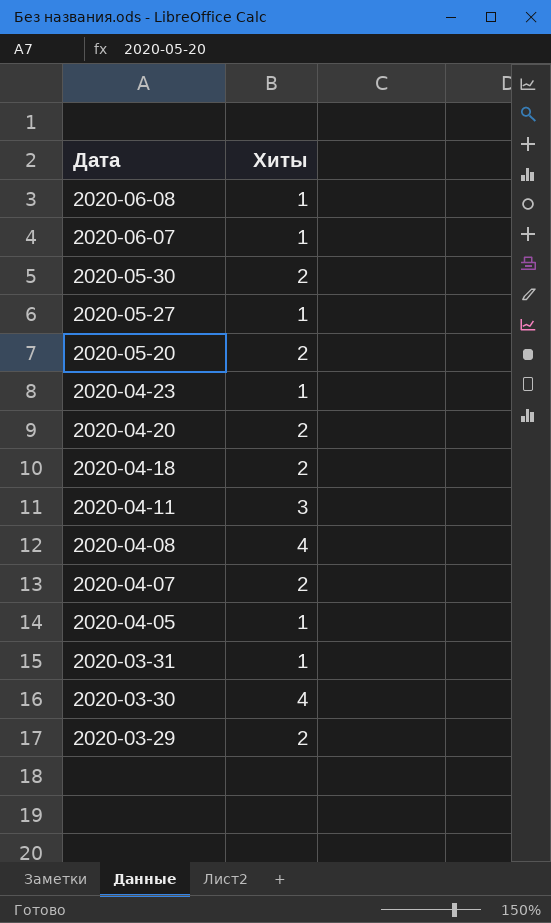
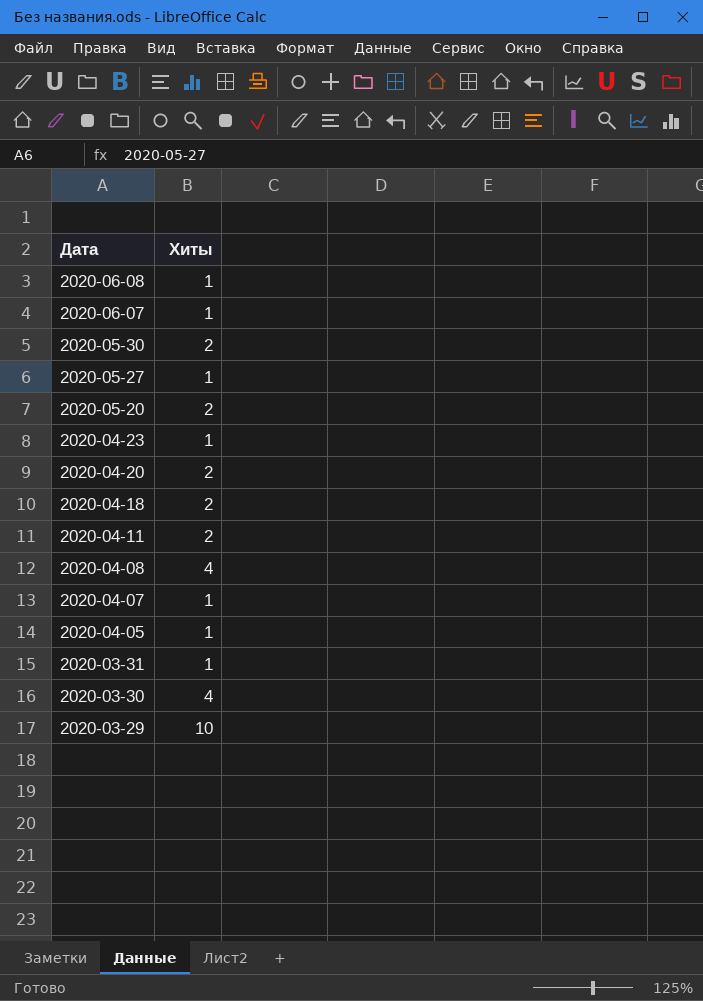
2020-04-11 | Хиты: 3 -> 2
2020-04-07 | Хиты: 2 -> 1
2020-03-29 | Хиты: 2 -> 10

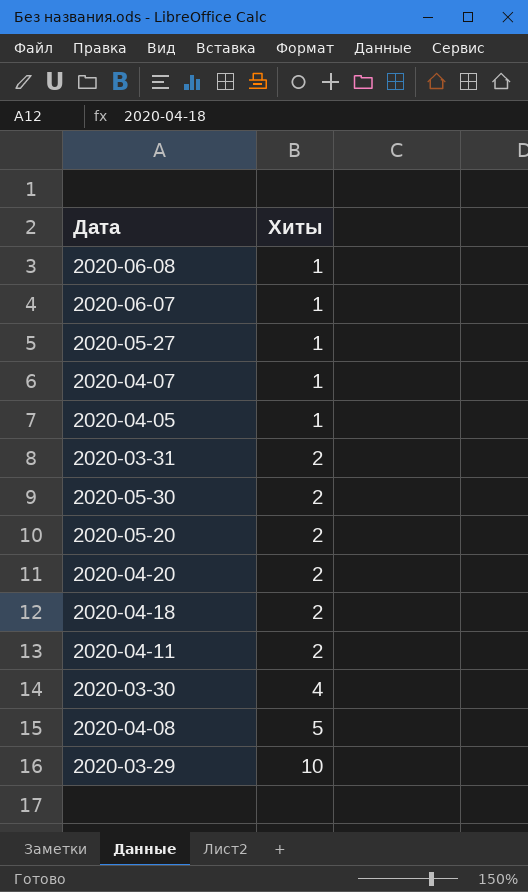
row order: Дата descending -> Хиты ascending
row 2020-04-23: 1 -> none
2020-03-31 | Хиты: 1 -> 2
2020-04-08 | Хиты: 4 -> 5

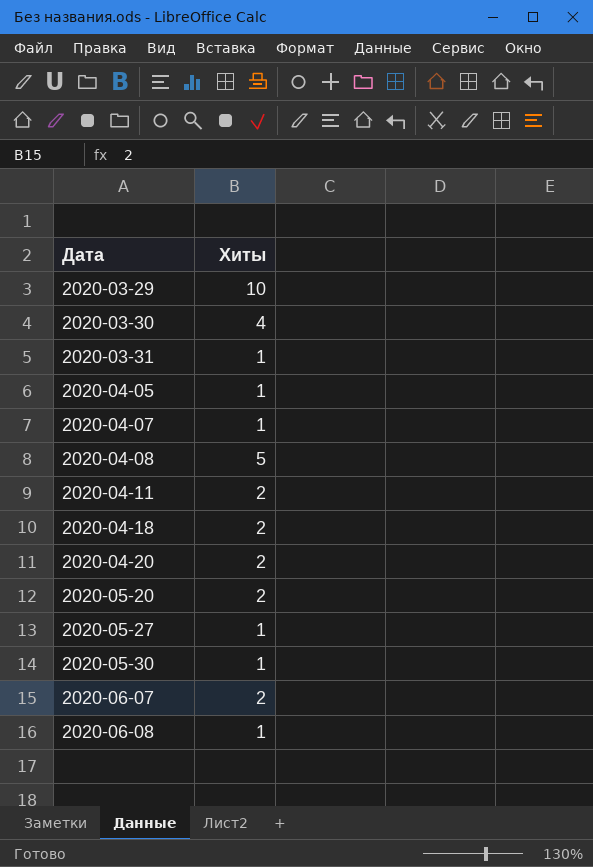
row order: Хиты ascending -> Дата ascending
2020-03-31 | Хиты: 2 -> 1
2020-05-30 | Хиты: 2 -> 1
2020-06-07 | Хиты: 1 -> 2

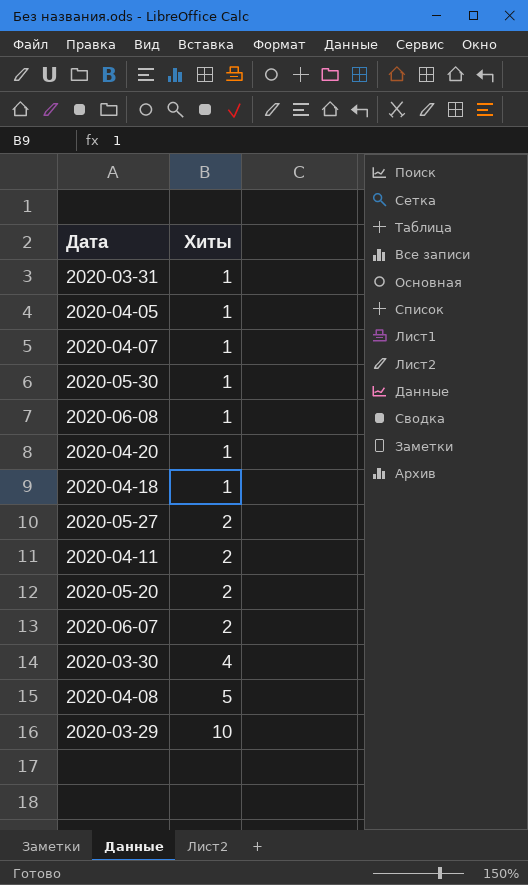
row order: Дата ascending -> Хиты ascending
2020-04-20 | Хиты: 2 -> 1
2020-04-18 | Хиты: 2 -> 1
2020-05-27 | Хиты: 1 -> 2

